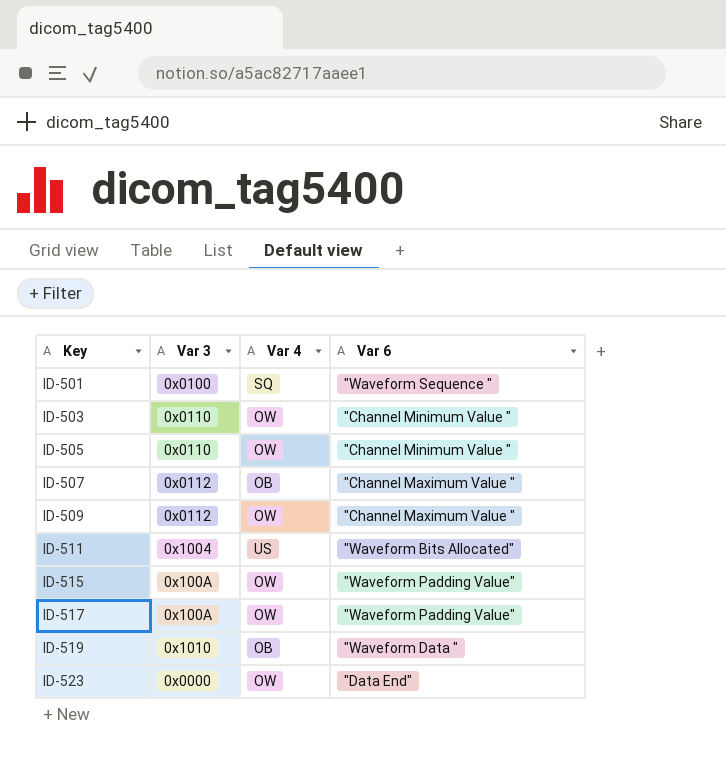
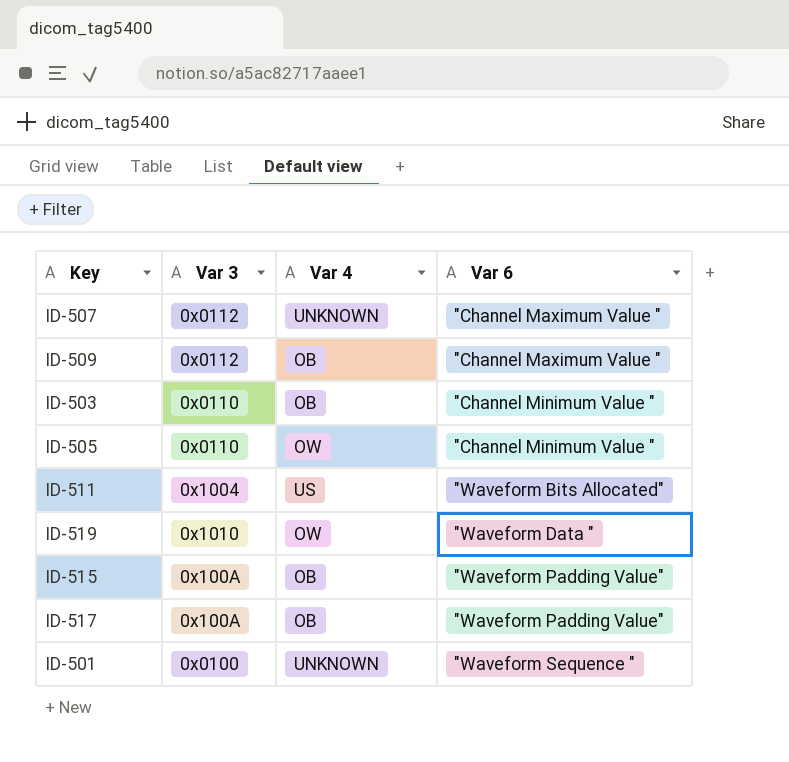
row order: Key ascending -> Var 6 ascending
row ID-523: 0x0000 | OW | "Data End" -> none
ID-507 | Var 4: OB -> UNKNOWN
ID-509 | Var 4: OW -> OB
ID-503 | Var 4: OW -> OB
ID-519 | Var 4: OB -> OW
ID-515 | Var 4: OW -> OB
ID-517 | Var 4: OW -> OB
ID-501 | Var 4: SQ -> UNKNOWN

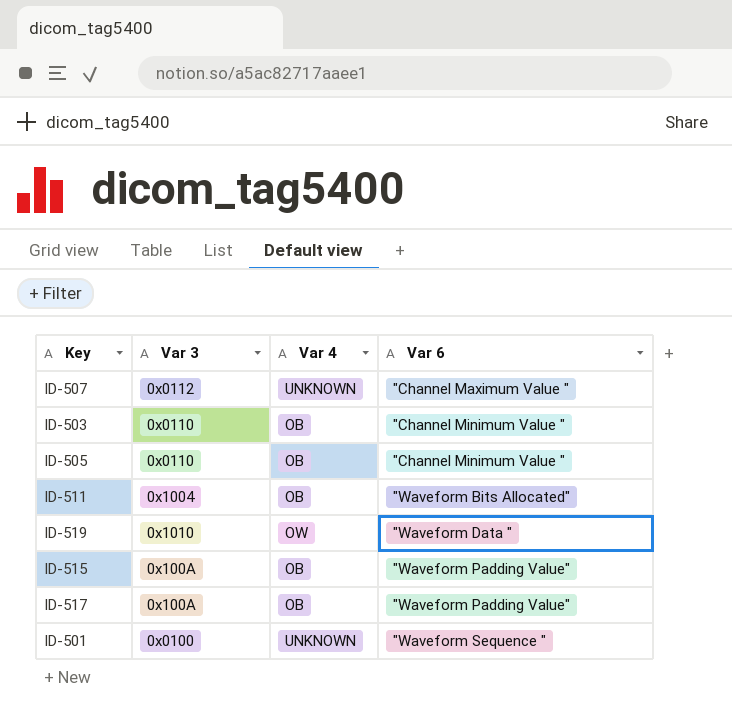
row ID-509: 0x0112 | OB | "Channel Maximum Value " -> none
ID-505 | Var 4: OW -> OB
ID-511 | Var 4: US -> OB

